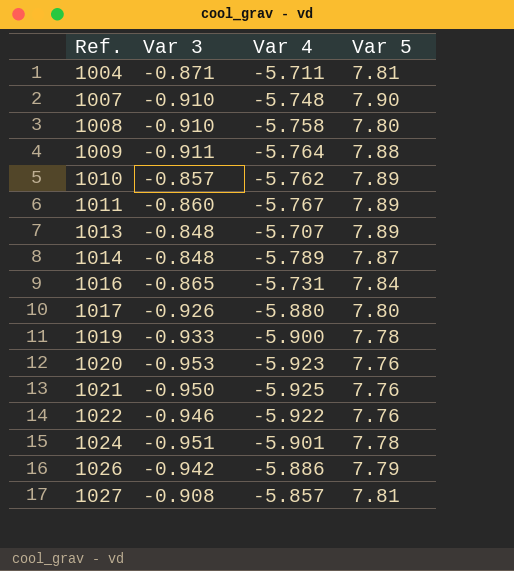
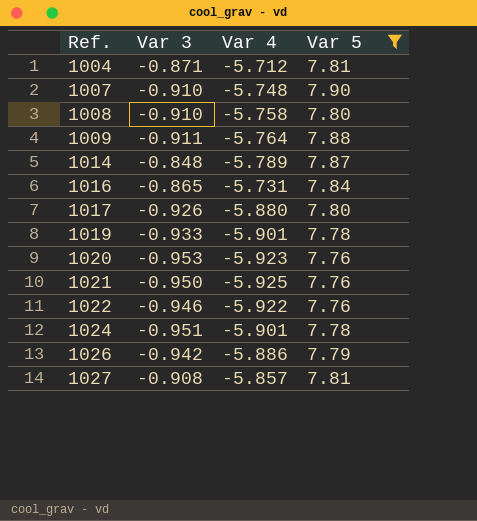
filter: none -> Var 5 != 7.89
1004 | Var 4: -5.711 -> -5.712
1019 | Var 4: -5.900 -> -5.901

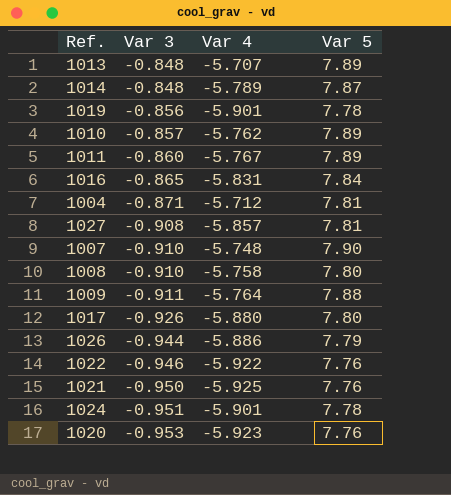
filter: Var 5 != 7.89 -> none
row order: Ref. ascending -> Var 3 descending
1019 | Var 3: -0.933 -> -0.856
1016 | Var 4: -5.731 -> -5.831
1026 | Var 3: -0.942 -> -0.944

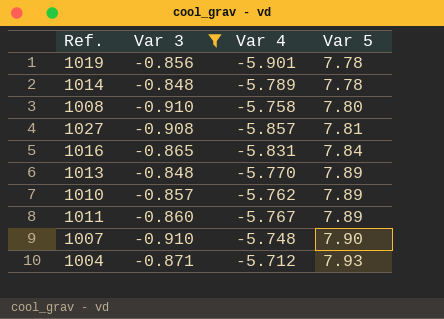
filter: none -> Var 3 >= -0.910
row order: Var 3 descending -> Var 5 ascending
1014 | Var 5: 7.87 -> 7.78
1013 | Var 4: -5.707 -> -5.770
1004 | Var 5: 7.81 -> 7.93

